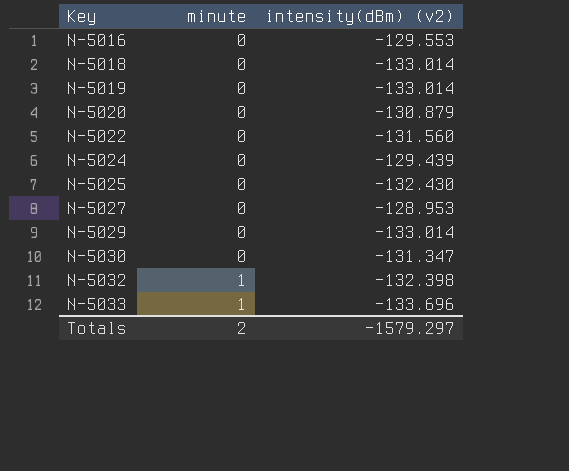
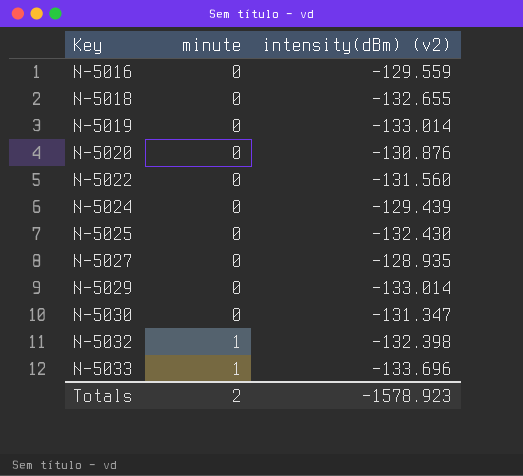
N-5016 | intensity(dBm) (v2): -129.553 -> -129.559
N-5018 | intensity(dBm) (v2): -133.014 -> -132.655
N-5020 | intensity(dBm) (v2): -130.879 -> -130.876
N-5027 | intensity(dBm) (v2): -128.953 -> -128.935
Totals | intensity(dBm) (v2): -1579.297 -> -1578.923

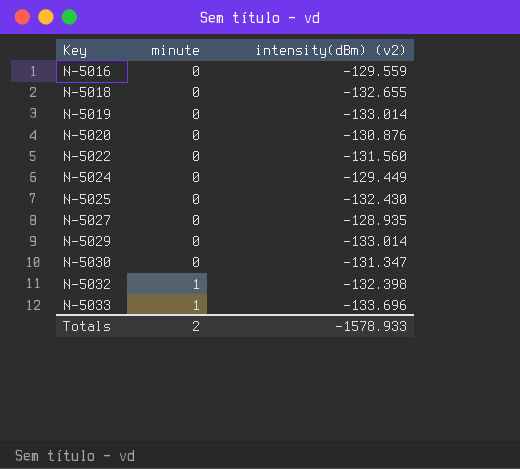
N-5024 | intensity(dBm) (v2): -129.439 -> -129.449
Totals | intensity(dBm) (v2): -1578.923 -> -1578.933

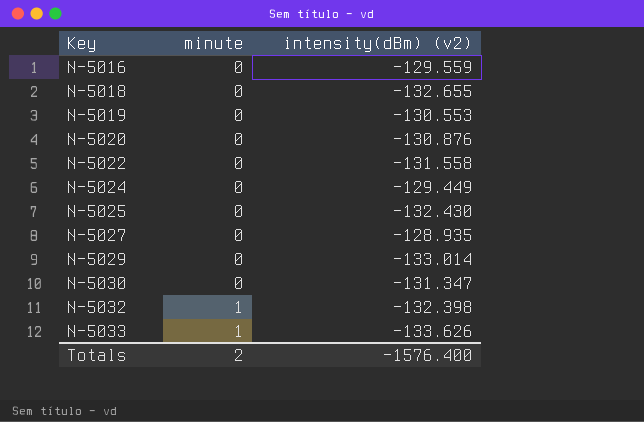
N-5019 | intensity(dBm) (v2): -133.014 -> -130.553
N-5022 | intensity(dBm) (v2): -131.560 -> -131.558
N-5033 | intensity(dBm) (v2): -133.696 -> -133.626
Totals | intensity(dBm) (v2): -1578.933 -> -1576.400

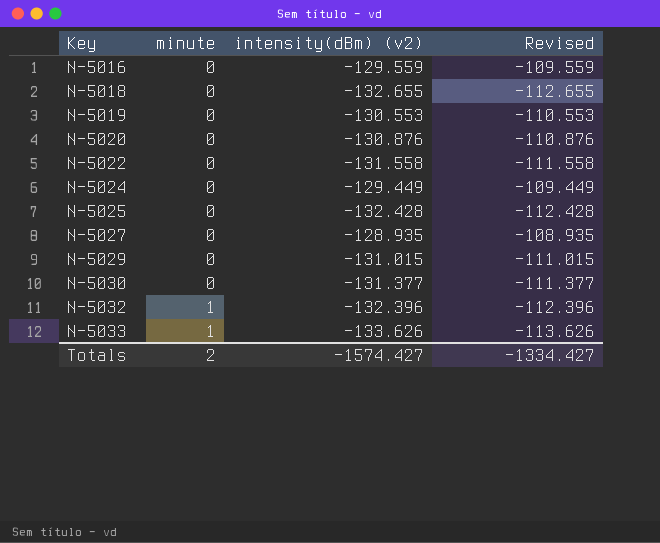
column Revised | formula: none -> [intensity(dBm) (v2)] + 20
N-5025 | intensity(dBm) (v2): -132.430 -> -132.428
N-5029 | intensity(dBm) (v2): -133.014 -> -131.015
N-5030 | intensity(dBm) (v2): -131.347 -> -131.377
N-5032 | intensity(dBm) (v2): -132.398 -> -132.396
Totals | intensity(dBm) (v2): -1576.400 -> -1574.427

